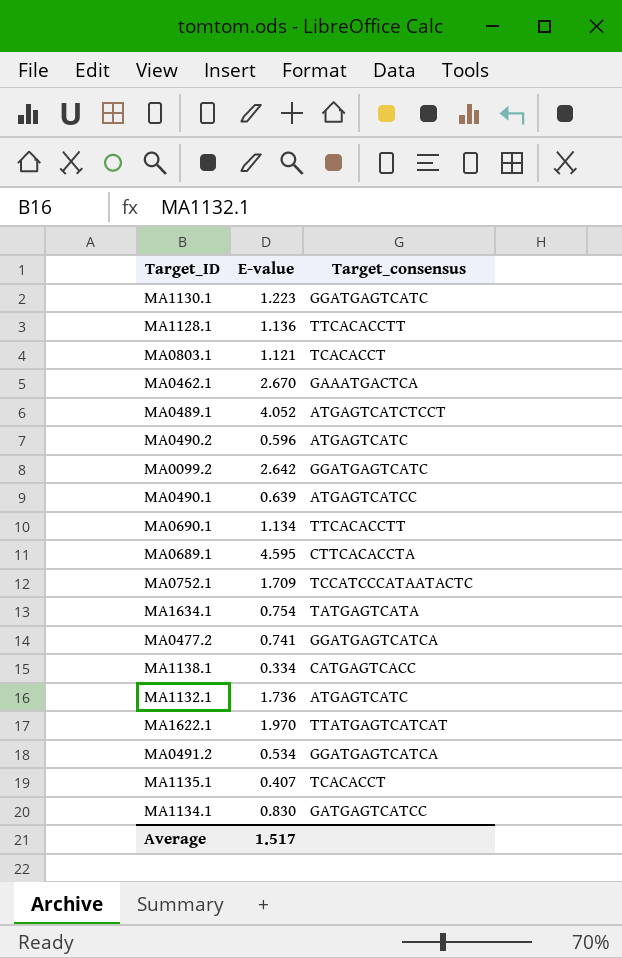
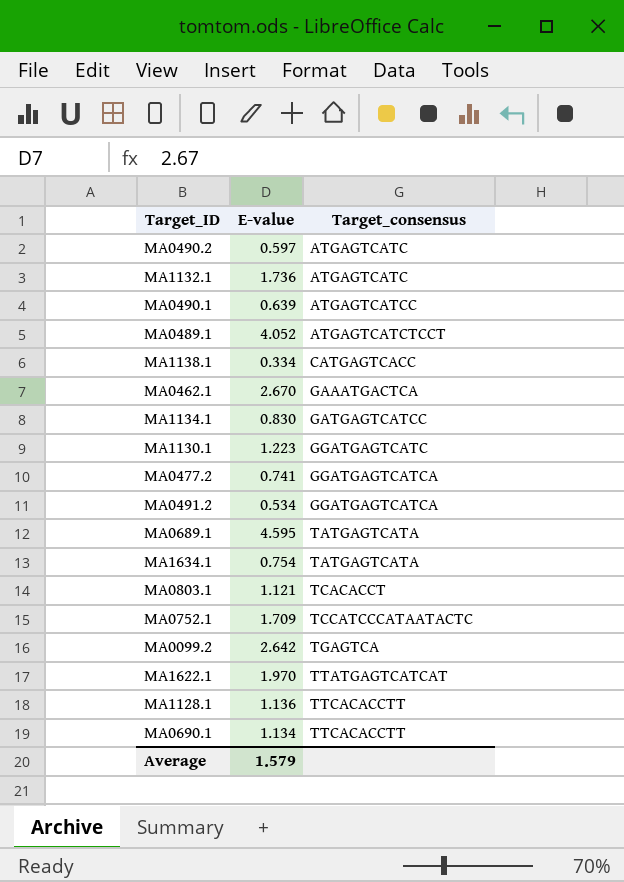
row order: none -> Target_consensus ascending
row MA1135.1: 0.407 | TCACACCT -> none
MA0490.2 | E-value: 0.596 -> 0.597
MA0689.1 | Target_consensus: CTTCACACCTA -> TATGAGTCATA
MA0099.2 | Target_consensus: GGATGAGTCATC -> TGAGTCA
Average | E-value: 1.517 -> 1.579

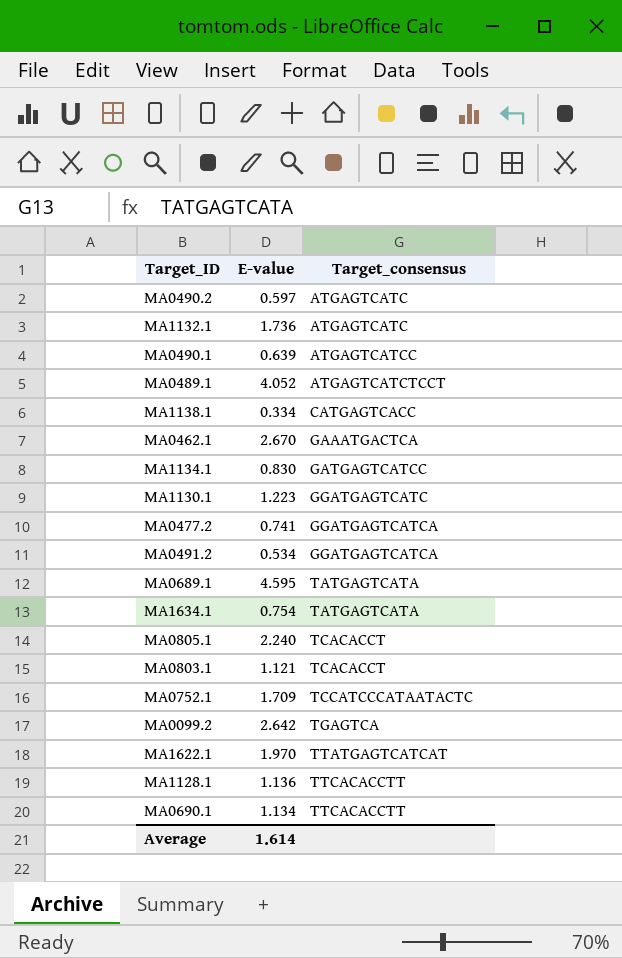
row MA0805.1: none -> 2.240 | TCACACCT
Average | E-value: 1.579 -> 1.614

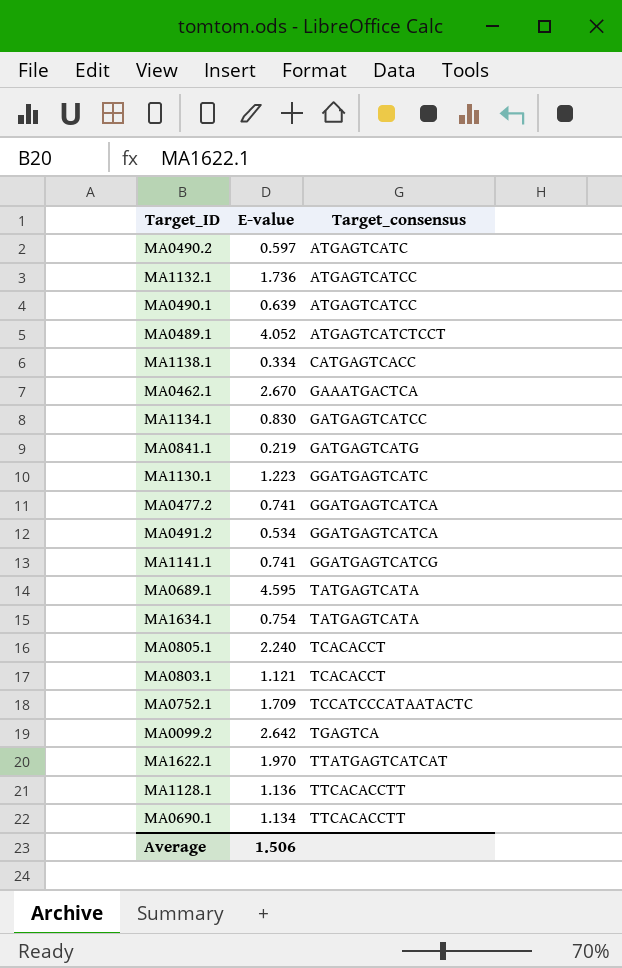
MA1132.1 | Target_consensus: ATGAGTCATC -> ATGAGTCATCC
row MA0841.1: none -> 0.219 | GATGAGTCATG
row MA1141.1: none -> 0.741 | GGATGAGTCATCG
Average | E-value: 1.614 -> 1.506

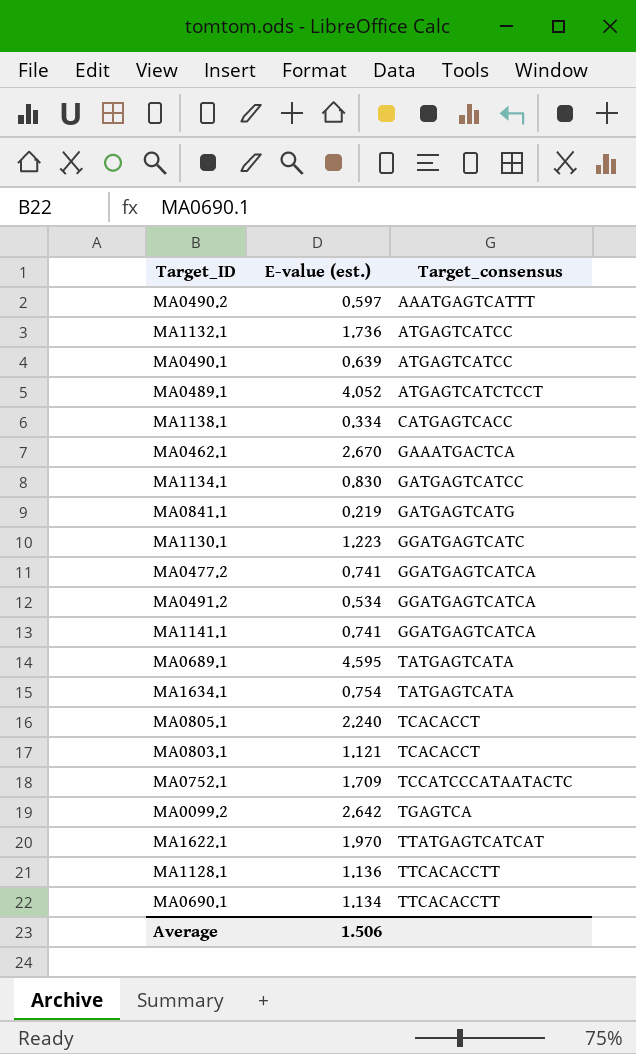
column name: E-value -> E-value (est.)
MA0490.2 | Target_consensus: ATGAGTCATC -> AAATGAGTCATTT
MA1141.1 | Target_consensus: GGATGAGTCATCG -> GGATGAGTCATCA

